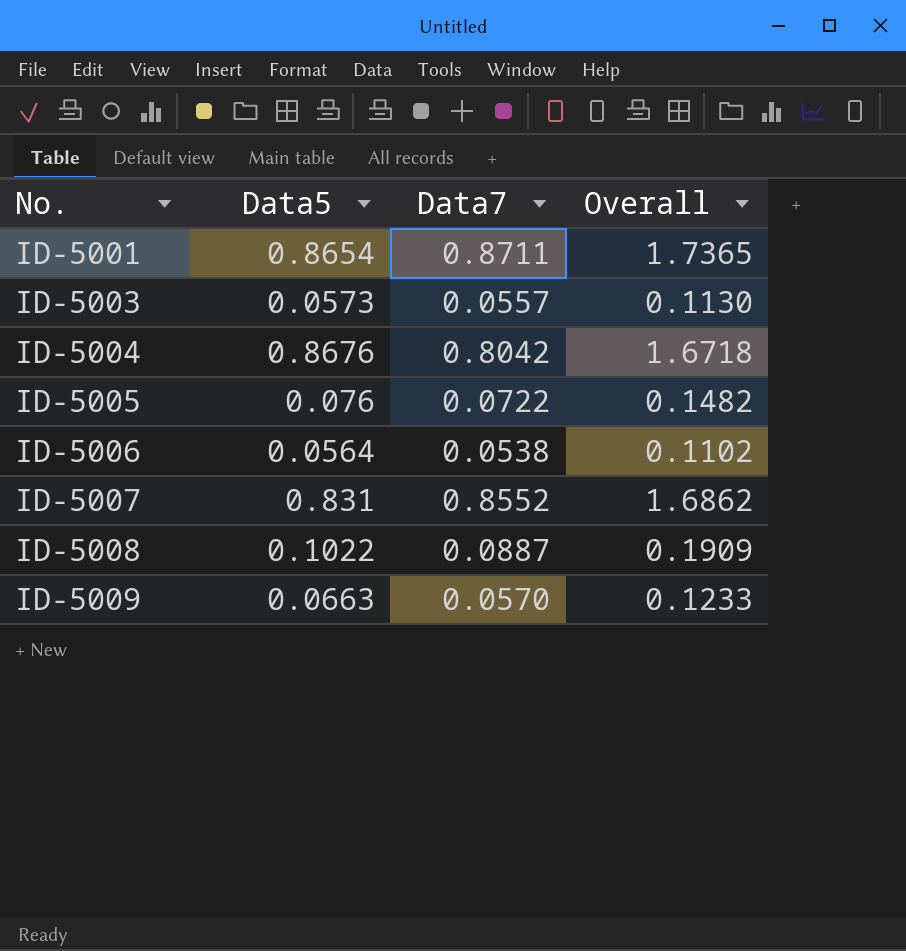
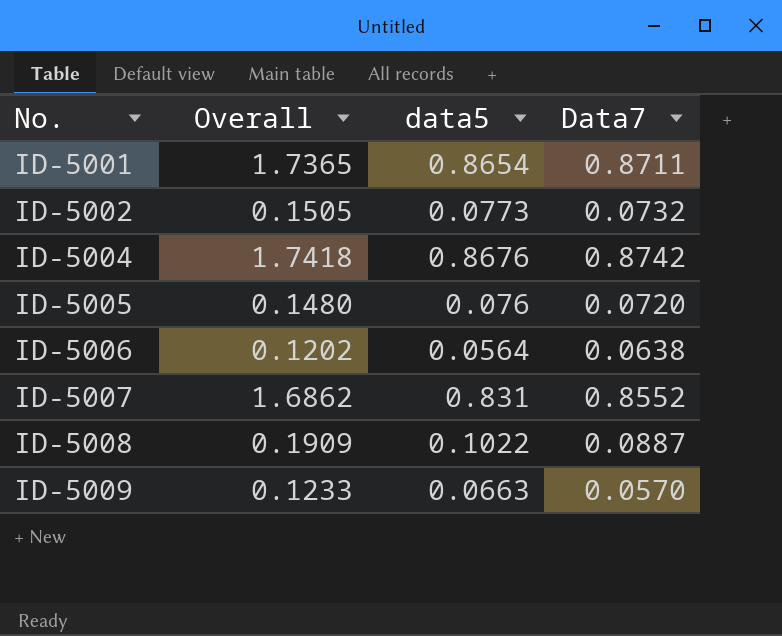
column Overall | position: 4 -> 2
column name: Data5 -> data5
row ID-5003: 0.0573 | 0.0557 | 0.1130 -> none
row ID-5002: none -> 0.1505 | 0.0773 | 0.0732
ID-5004 | Overall: 1.6718 -> 1.7418
ID-5004 | Data7: 0.8042 -> 0.8742
ID-5005 | Overall: 0.1482 -> 0.1480
ID-5005 | Data7: 0.0722 -> 0.0720
ID-5006 | Overall: 0.1102 -> 0.1202
ID-5006 | Data7: 0.0538 -> 0.0638

